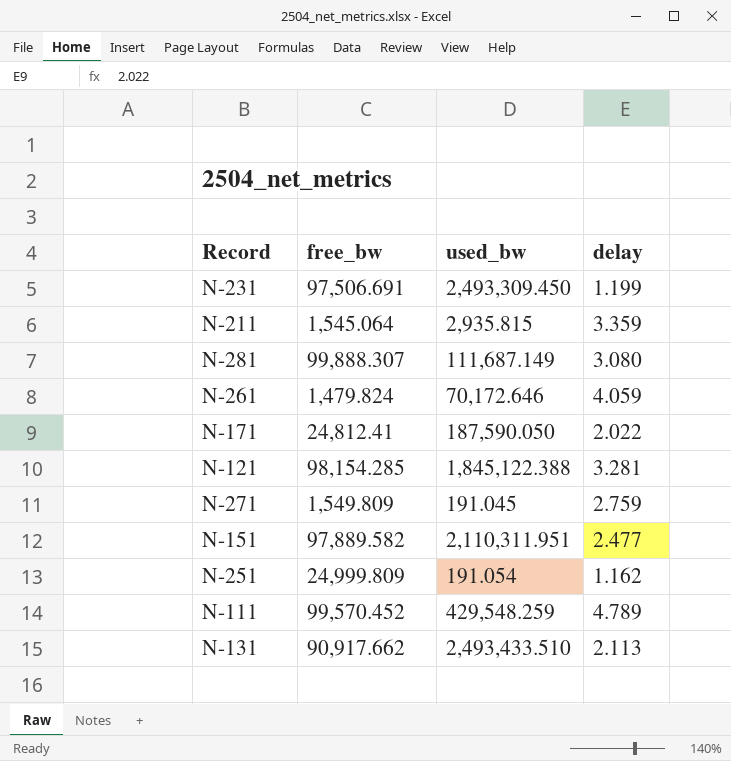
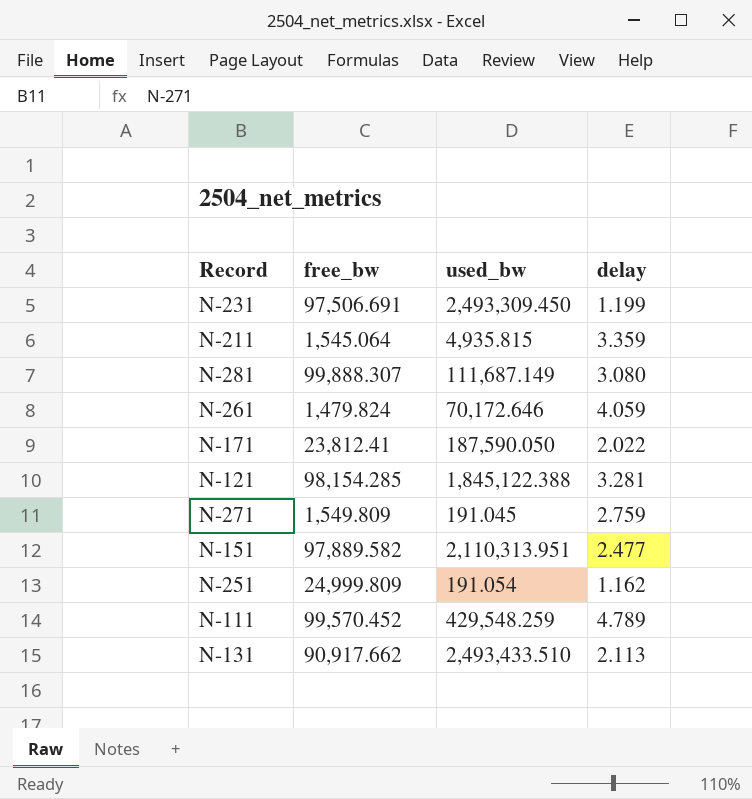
N-211 | used_bw: 2,935.815 -> 4,935.815
N-171 | free_bw: 24,812.41 -> 23,812.41
N-151 | used_bw: 2,110,311.951 -> 2,110,313.951

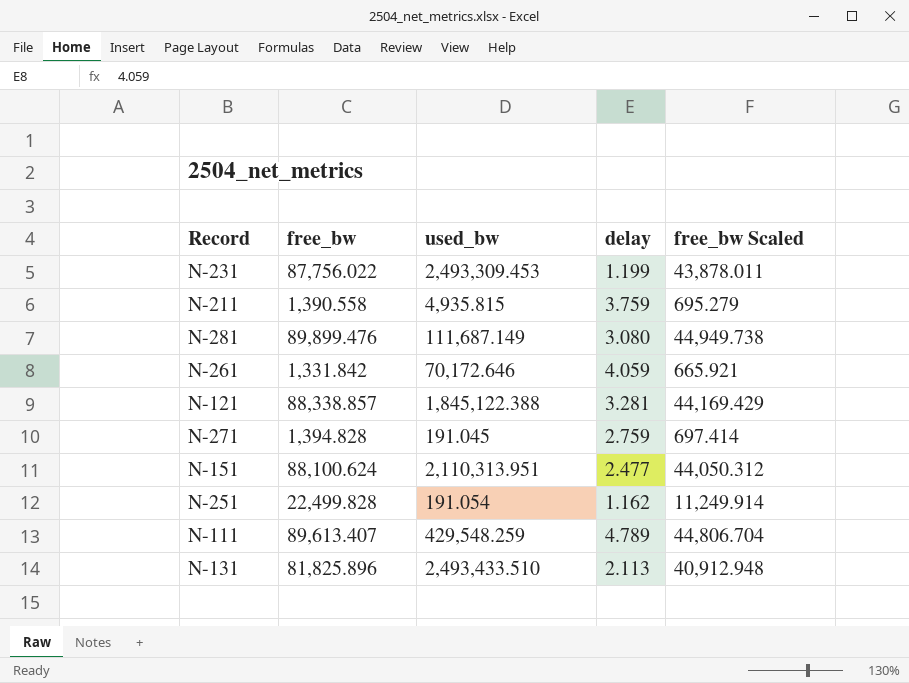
column free_bw Scaled | formula: none -> [free_bw] * 0.5
row N-171: 23,812.41 | 187,590.050 | 2.022 -> none
N-231 | free_bw: 97,506.691 -> 87,756.022
N-231 | used_bw: 2,493,309.450 -> 2,493,309.453
N-211 | free_bw: 1,545.064 -> 1,390.558
N-211 | delay: 3.359 -> 3.759
N-281 | free_bw: 99,888.307 -> 89,899.476
N-261 | free_bw: 1,479.824 -> 1,331.842
N-121 | free_bw: 98,154.285 -> 88,338.857
N-271 | free_bw: 1,549.809 -> 1,394.828
N-151 | free_bw: 97,889.582 -> 88,100.624
N-251 | free_bw: 24,999.809 -> 22,499.828
N-111 | free_bw: 99,570.452 -> 89,613.407
N-131 | free_bw: 90,917.662 -> 81,825.896

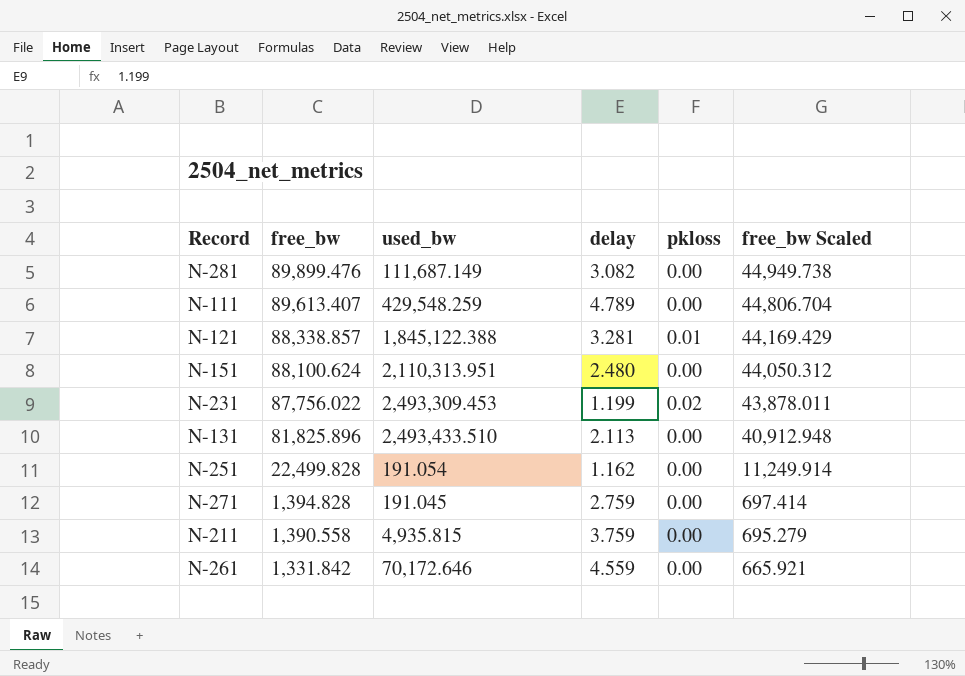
row order: none -> free_bw descending
column pkloss | position: none -> 5
N-281 | delay: 3.080 -> 3.082
N-151 | delay: 2.477 -> 2.480
N-261 | delay: 4.059 -> 4.559

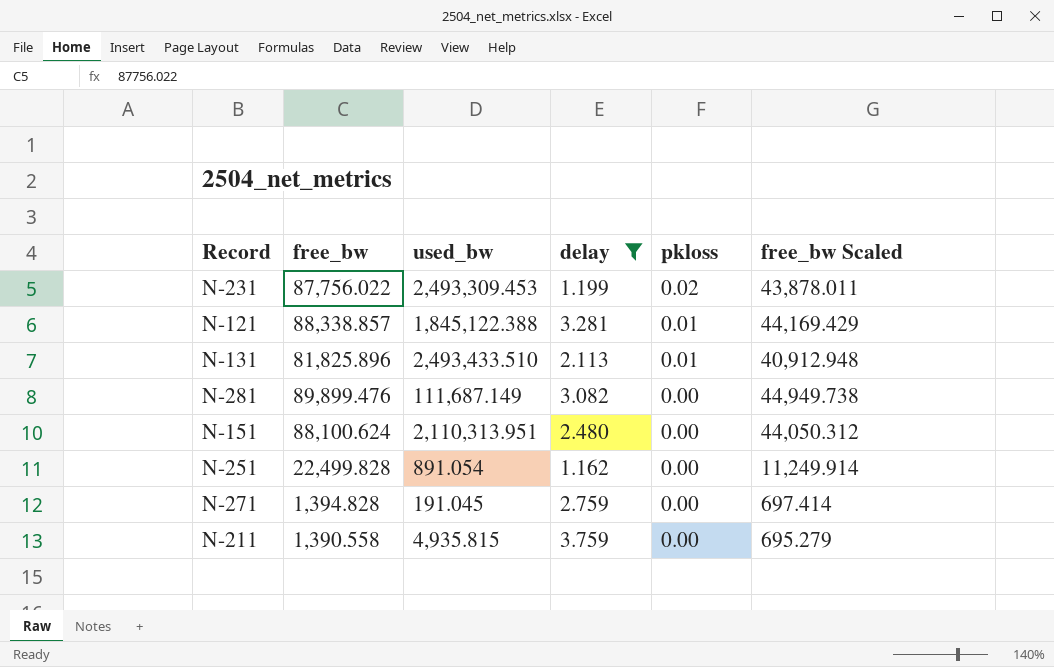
filter: none -> delay <= 3.759
row order: free_bw descending -> pkloss descending
N-131 | pkloss: 0.00 -> 0.01
N-251 | used_bw: 191.054 -> 891.054

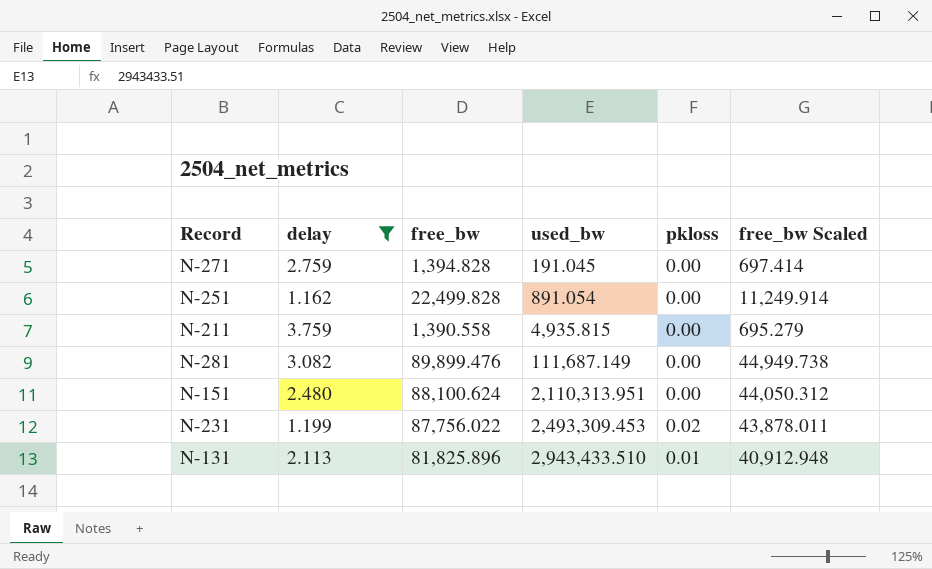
row order: pkloss descending -> used_bw ascending
column delay | position: 4 -> 2
row N-121: 88,338.857 | 1,845,122.388 | 3.281 | 0.01 | 44,169.429 -> none
N-131 | used_bw: 2,493,433.510 -> 2,943,433.510

